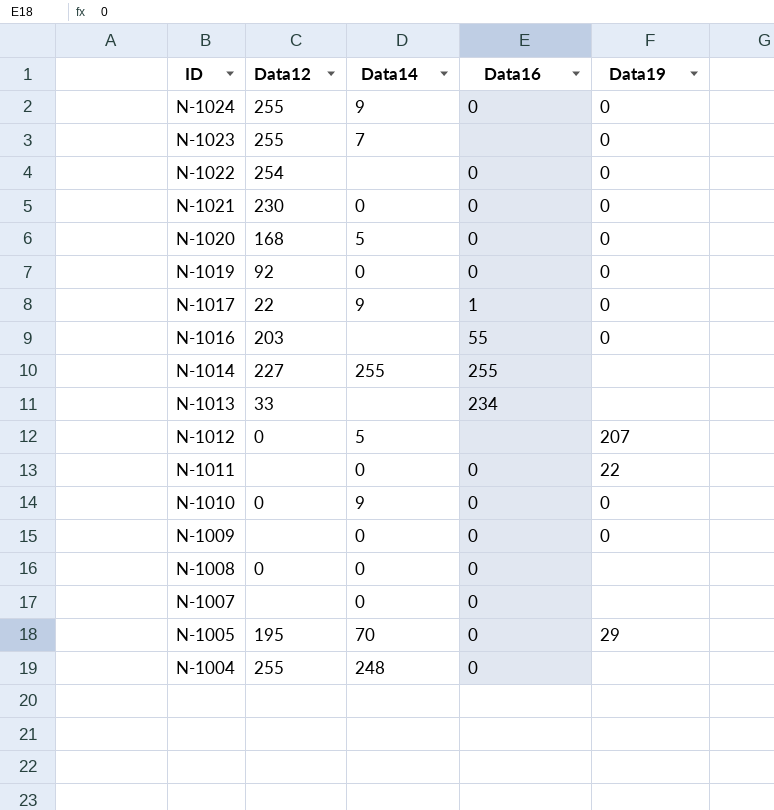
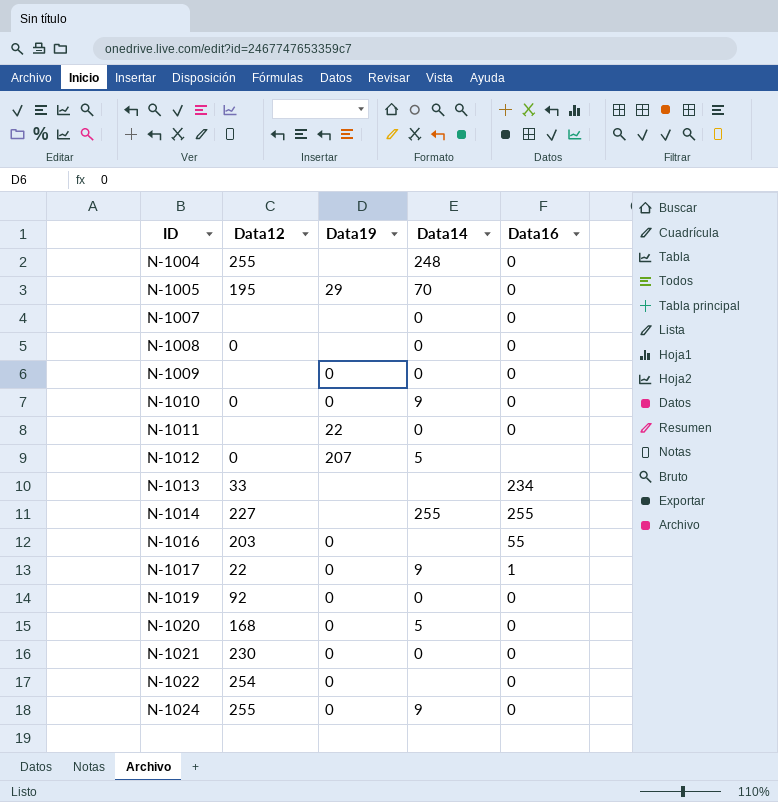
row order: ID descending -> ID ascending
column Data19 | position: 5 -> 3
row N-1023: 255 | 7 | none | 0 -> none

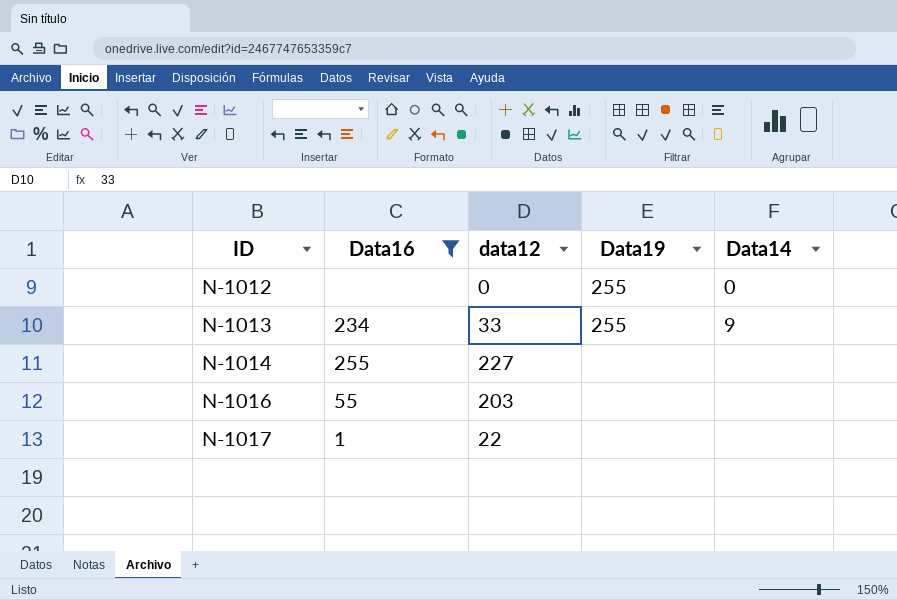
filter: none -> Data16 != 0
column Data16 | position: 5 -> 2
column name: Data12 -> data12
N-1012 | Data19: 207 -> 255
N-1012 | Data14: 5 -> 0
N-1013 | Data19: none -> 255
N-1013 | Data14: none -> 9
N-1014 | Data14: 255 -> none
N-1016 | Data19: 0 -> none
N-1017 | Data19: 0 -> none
N-1017 | Data14: 9 -> none

